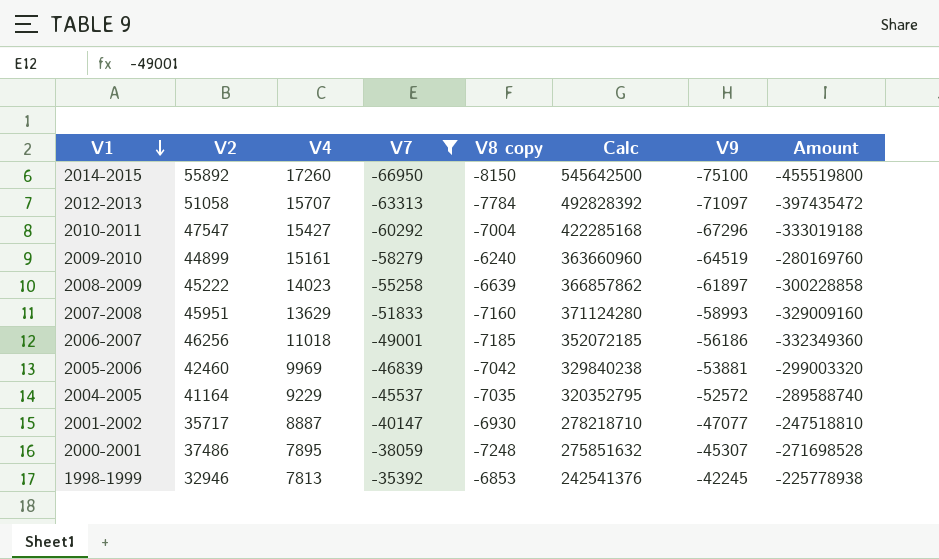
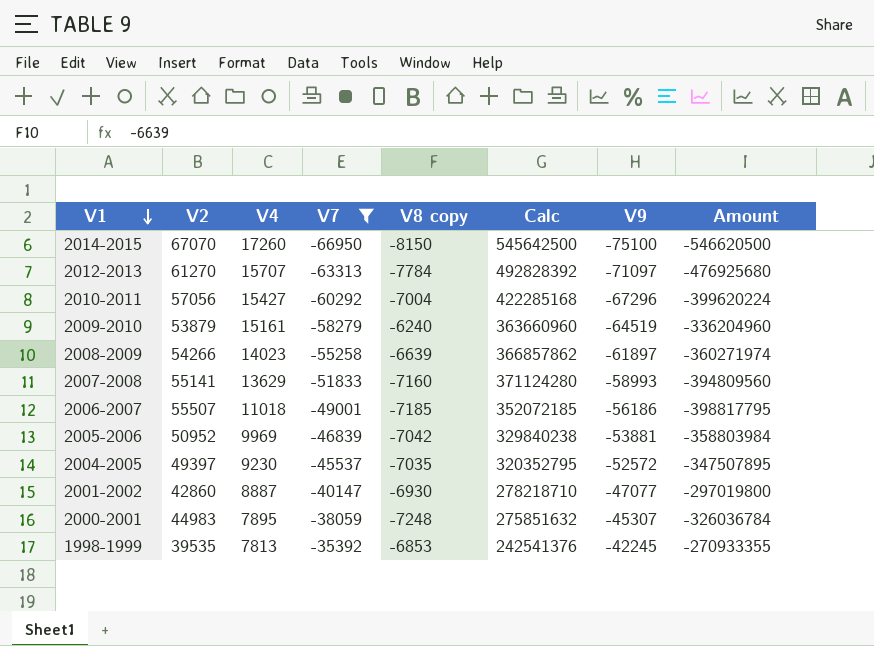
2014-2015 | V2: 55892 -> 67070
2014-2015 | Amount: -455519800 -> -546620500
2012-2013 | V2: 51058 -> 61270
2012-2013 | Amount: -397435472 -> -476925680
2010-2011 | V2: 47547 -> 57056
2010-2011 | Amount: -333019188 -> -399620224
2009-2010 | V2: 44899 -> 53879
2009-2010 | Amount: -280169760 -> -336204960
2008-2009 | V2: 45222 -> 54266
2008-2009 | Amount: -300228858 -> -360271974
2007-2008 | V2: 45951 -> 55141
2007-2008 | Amount: -329009160 -> -394809560
2006-2007 | V2: 46256 -> 55507
2006-2007 | Amount: -332349360 -> -398817795
2005-2006 | V2: 42460 -> 50952
2005-2006 | Amount: -299003320 -> -358803984
2004-2005 | V2: 41164 -> 49397
2004-2005 | V4: 9229 -> 9230
2004-2005 | Amount: -289588740 -> -347507895
2001-2002 | V2: 35717 -> 42860
2001-2002 | Amount: -247518810 -> -297019800
2000-2001 | V2: 37486 -> 44983
2000-2001 | Amount: -271698528 -> -326036784
1998-1999 | V2: 32946 -> 39535
1998-1999 | Amount: -225778938 -> -270933355

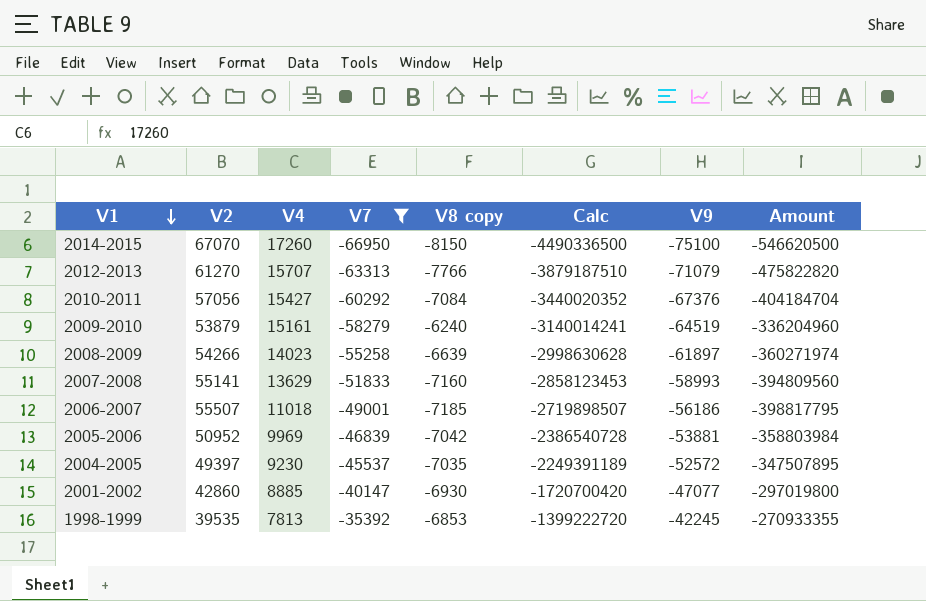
column Calc | formula: [V7] * [V8 copy] -> [V2] * [V7]
row 2000-2001: 44983 | 7895 | -38059 | -7248 | 275851632 | -45307 | -326036784 -> none
2012-2013 | V8 copy: -7784 -> -7766
2012-2013 | V9: -71097 -> -71079
2012-2013 | Amount: -476925680 -> -475822820
2010-2011 | V8 copy: -7004 -> -7084
2010-2011 | V9: -67296 -> -67376
2010-2011 | Amount: -399620224 -> -404184704
2001-2002 | V4: 8887 -> 8885

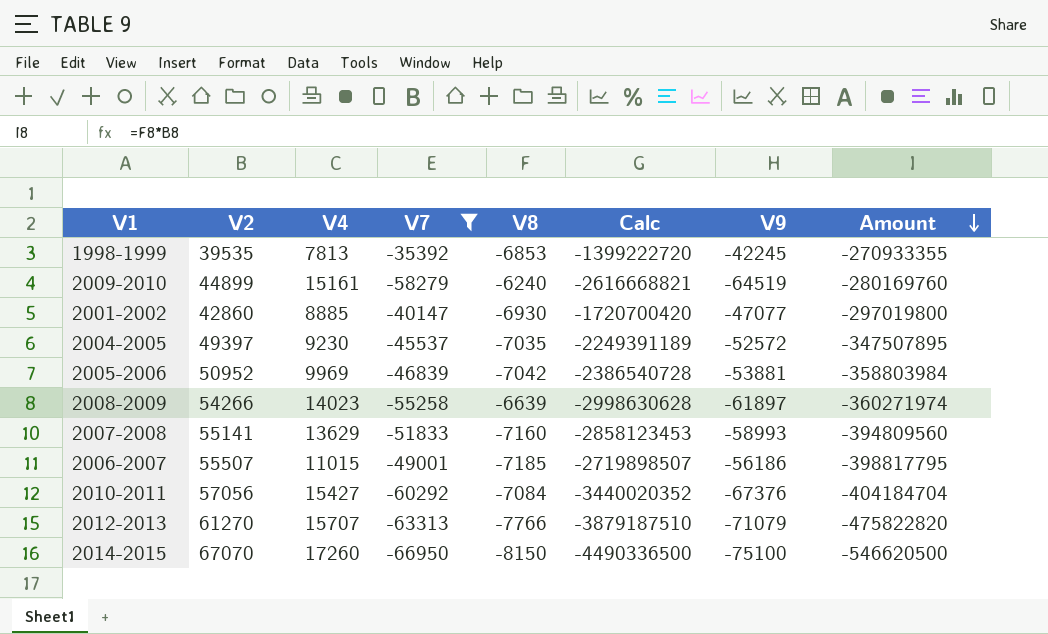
row order: V1 descending -> Amount descending
column name: V8 copy -> V8
2009-2010 | V2: 53879 -> 44899
2009-2010 | Calc: -3140014241 -> -2616668821
2009-2010 | Amount: -336204960 -> -280169760
2006-2007 | V4: 11018 -> 11015

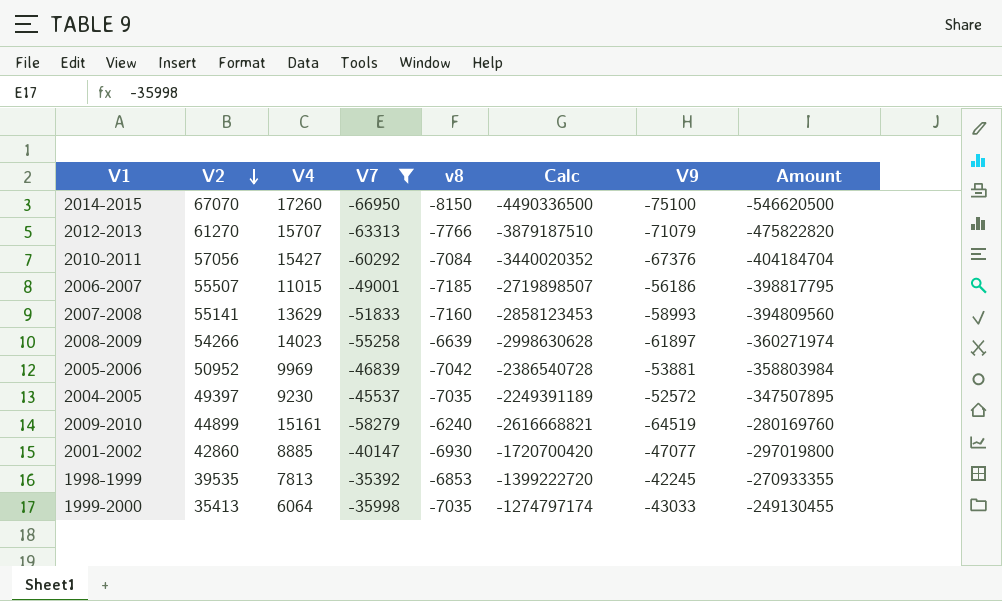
row order: Amount descending -> V2 descending
column name: V8 -> v8
row 1999-2000: none -> 35413 | 6064 | -35998 | -7035 | -1274797174 | -43033 | -249130455

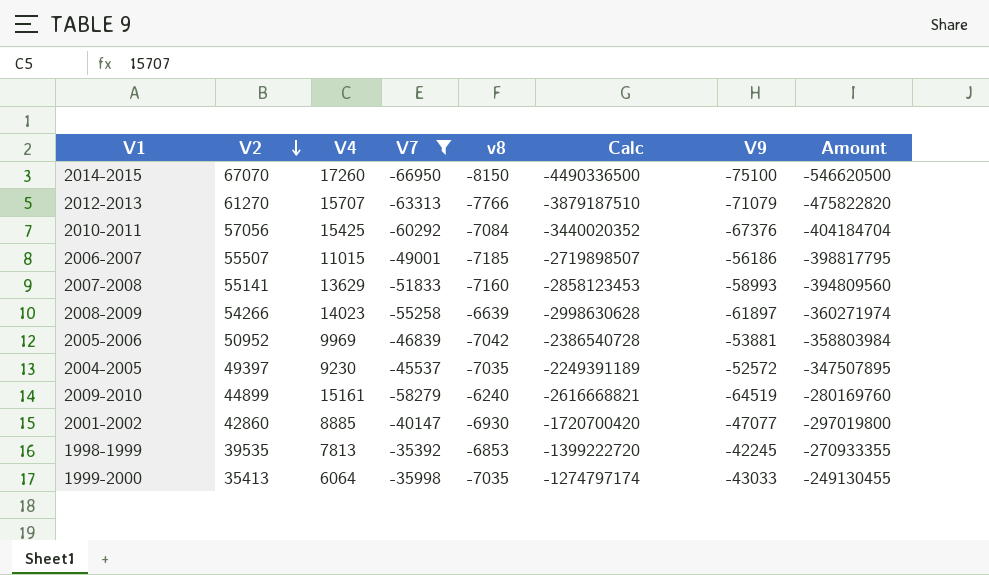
2010-2011 | V4: 15427 -> 15425

